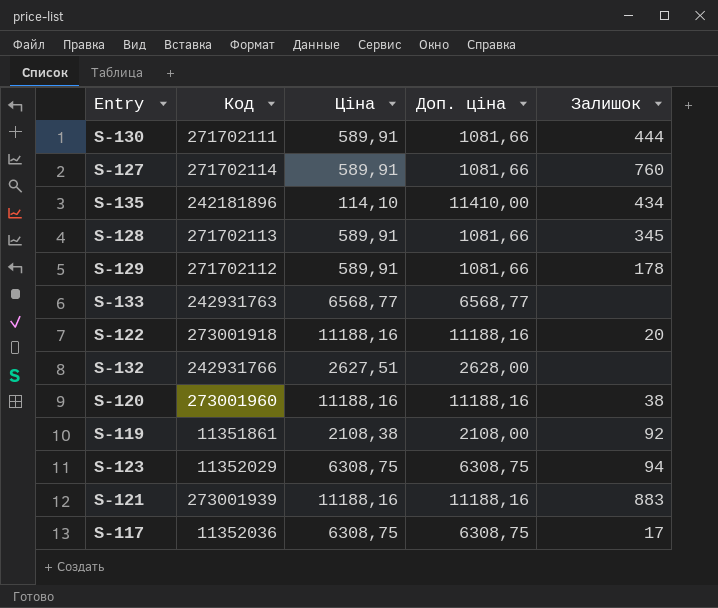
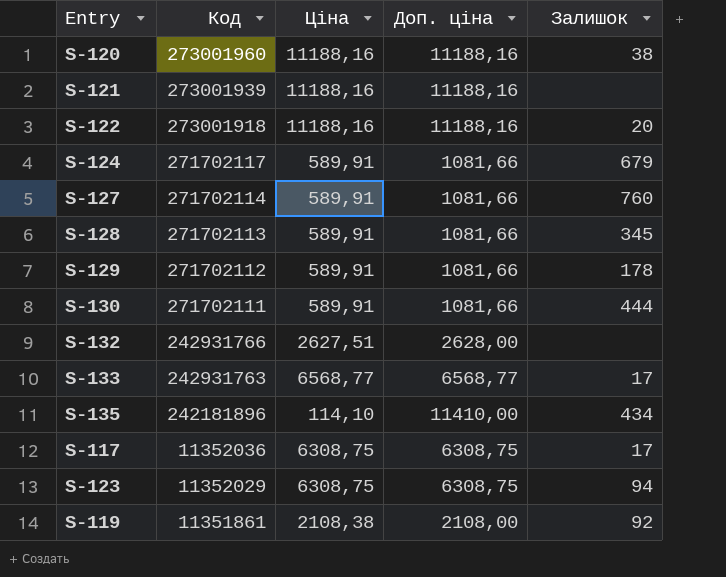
row order: none -> Код descending
S-121 | Залишок: 883 -> none
row S-124: none -> 271702117 | 589,91 | 1081,66 | 679
S-133 | Залишок: none -> 17

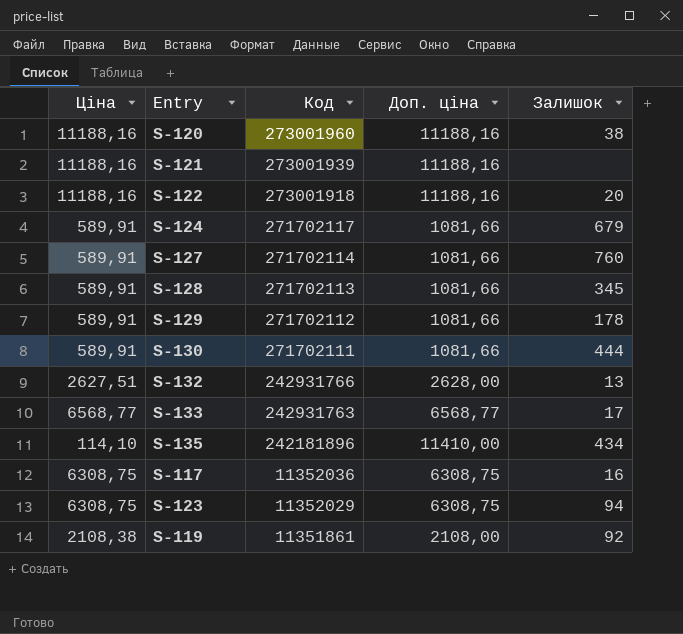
column Ціна | position: 3 -> 1
S-132 | Залишок: none -> 13
S-117 | Залишок: 17 -> 16

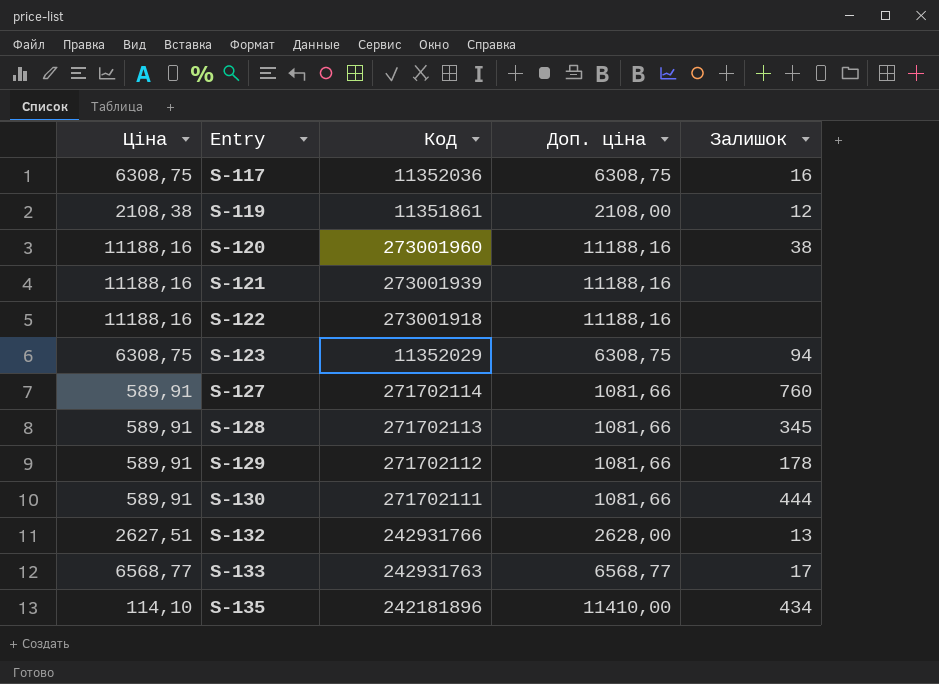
row order: Код descending -> Entry ascending
row S-124: 589,91 | 271702117 | 1081,66 | 679 -> none
S-119 | Залишок: 92 -> 12
S-122 | Залишок: 20 -> none

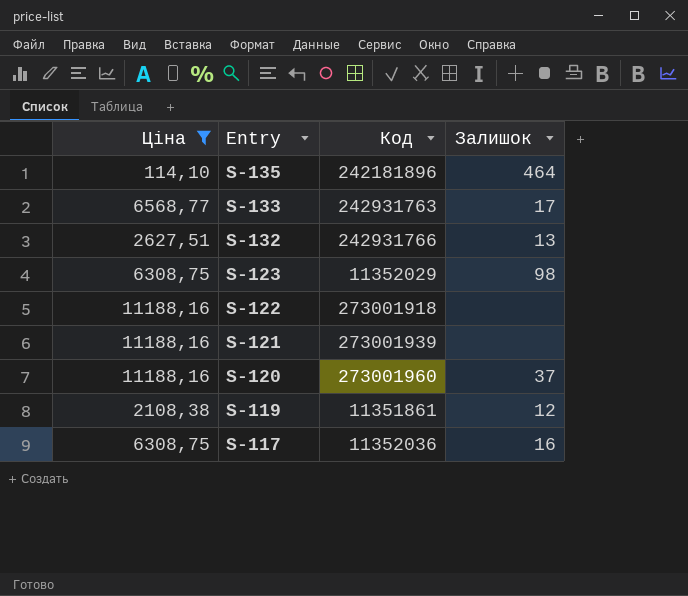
filter: none -> Ціна != 589,91
row order: Entry ascending -> Entry descending
column Доп. ціна | position: 4 -> none
S-135 | Залишок: 434 -> 464
S-123 | Залишок: 94 -> 98
S-120 | Залишок: 38 -> 37

